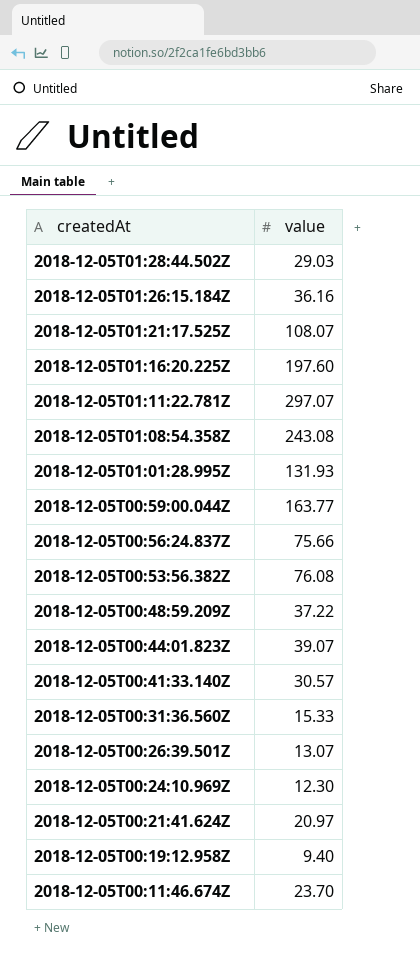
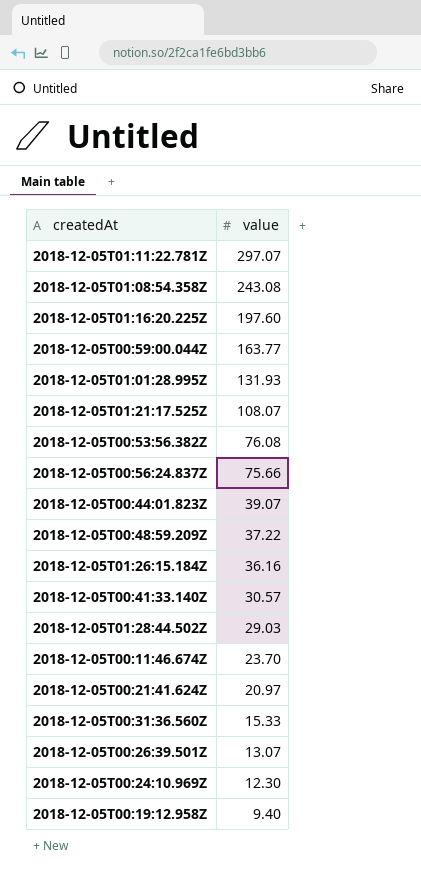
row order: createdAt descending -> value descending

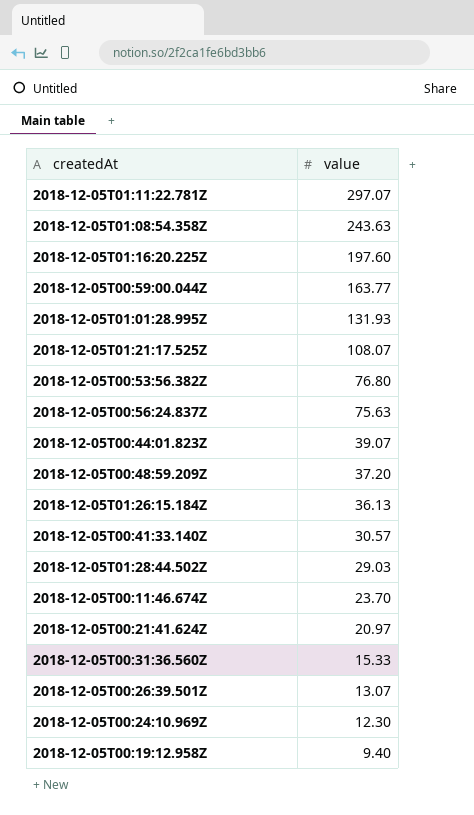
2018-12-05T01:08:54.358Z | value: 243.08 -> 243.63
2018-12-05T00:53:56.382Z | value: 76.08 -> 76.80
2018-12-05T00:56:24.837Z | value: 75.66 -> 75.63
2018-12-05T00:48:59.209Z | value: 37.22 -> 37.20
2018-12-05T01:26:15.184Z | value: 36.16 -> 36.13

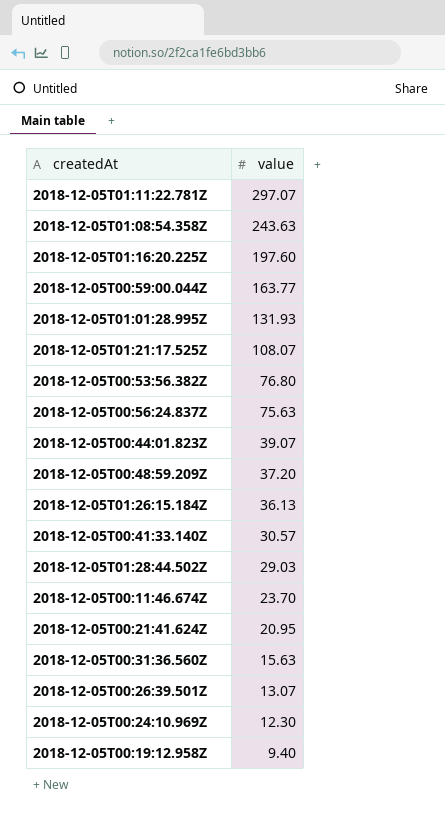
2018-12-05T00:21:41.624Z | value: 20.97 -> 20.95
2018-12-05T00:31:36.560Z | value: 15.33 -> 15.63

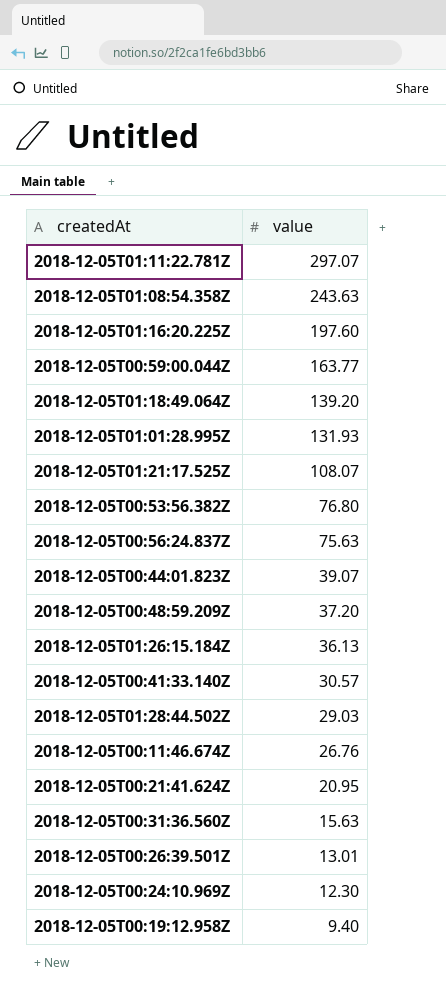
row 2018-12-05T01:18:49.064Z: none -> 139.20
2018-12-05T00:11:46.674Z | value: 23.70 -> 26.76
2018-12-05T00:26:39.501Z | value: 13.07 -> 13.01

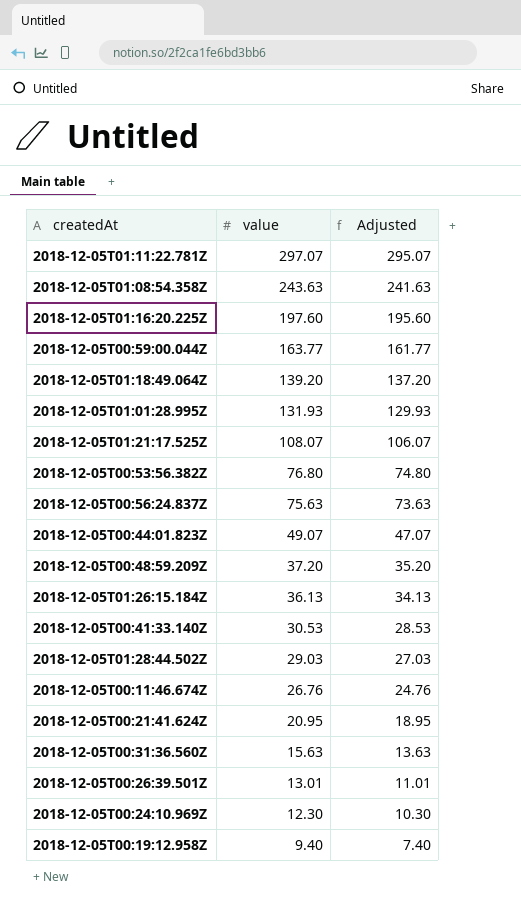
column Adjusted | formula: none -> [value] - 2
2018-12-05T00:44:01.823Z | value: 39.07 -> 49.07
2018-12-05T00:41:33.140Z | value: 30.57 -> 30.53

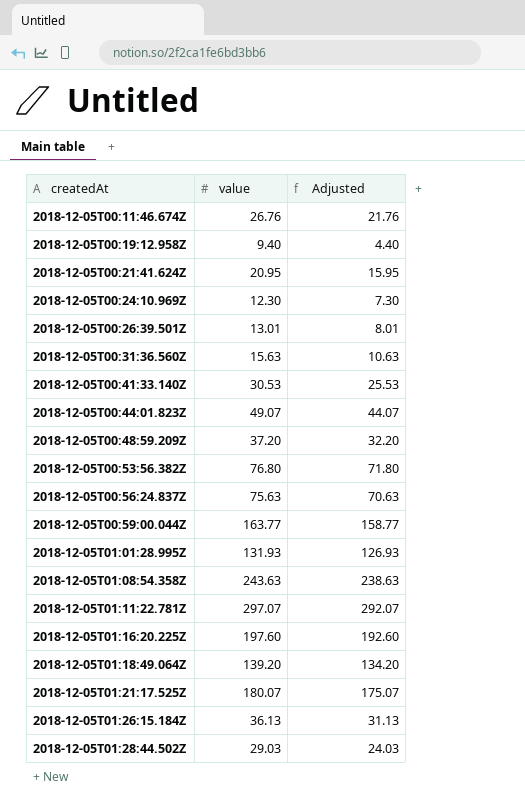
row order: value descending -> createdAt ascending
column Adjusted | formula: [value] - 2 -> [value] - 5
2018-12-05T01:21:17.525Z | value: 108.07 -> 180.07

